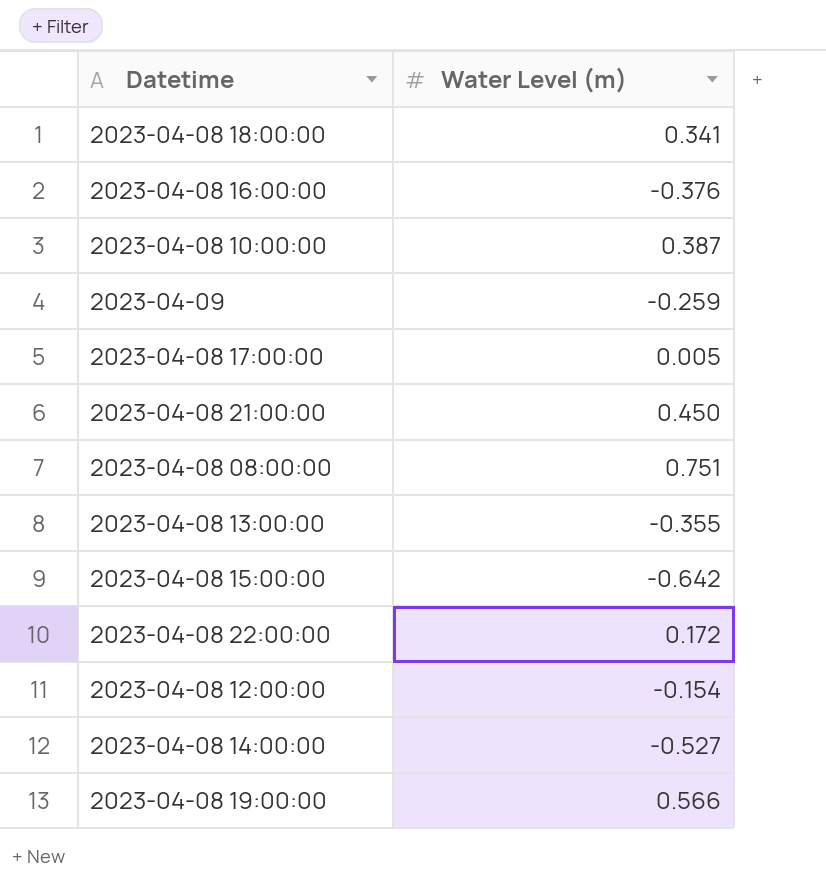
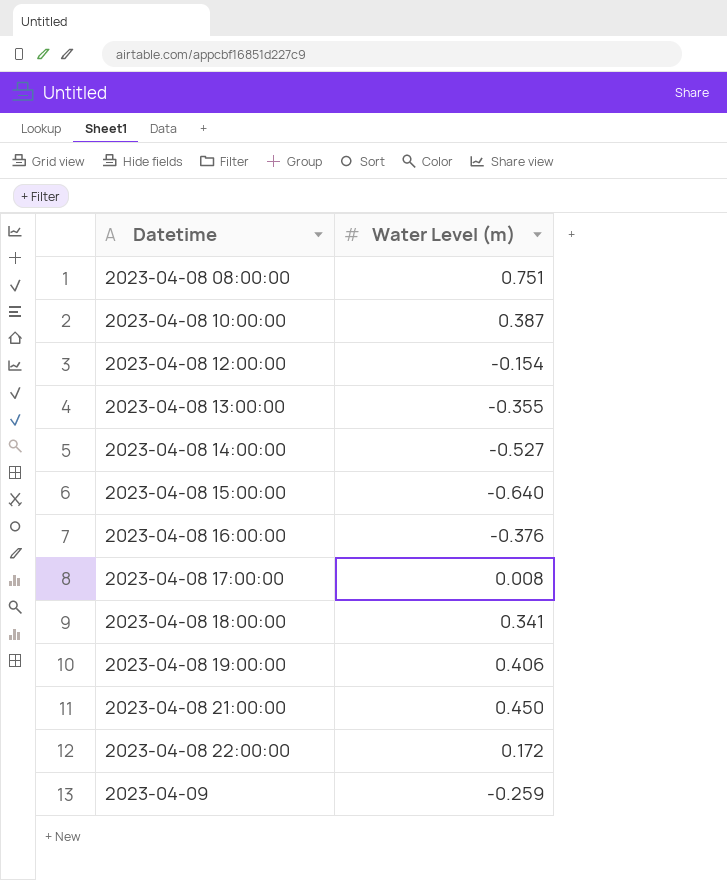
row order: none -> Datetime ascending
2023-04-08 15:00:00 | Water Level (m): -0.642 -> -0.640
2023-04-08 17:00:00 | Water Level (m): 0.005 -> 0.008
2023-04-08 19:00:00 | Water Level (m): 0.566 -> 0.406

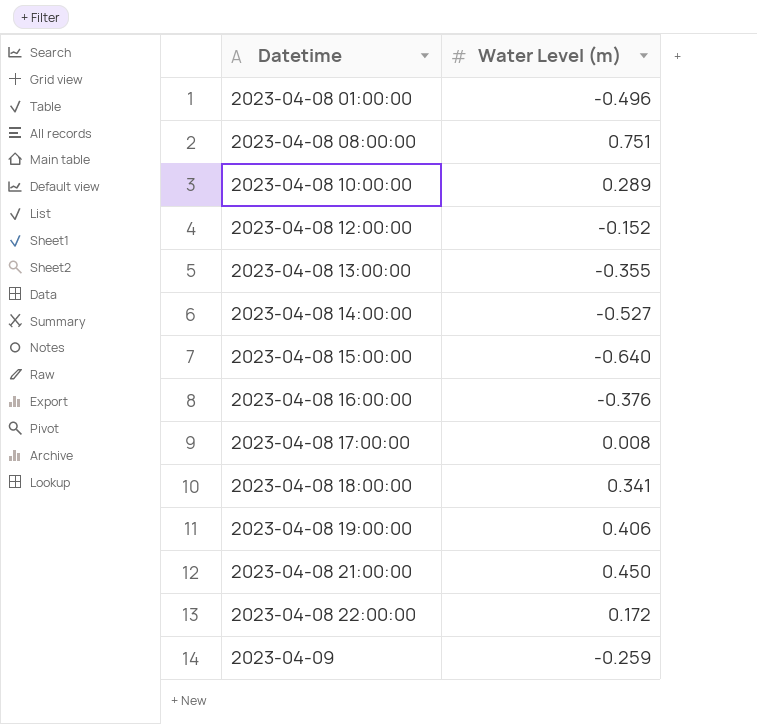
row 2023-04-08 01:00:00: none -> -0.496
2023-04-08 10:00:00 | Water Level (m): 0.387 -> 0.289
2023-04-08 12:00:00 | Water Level (m): -0.154 -> -0.152

